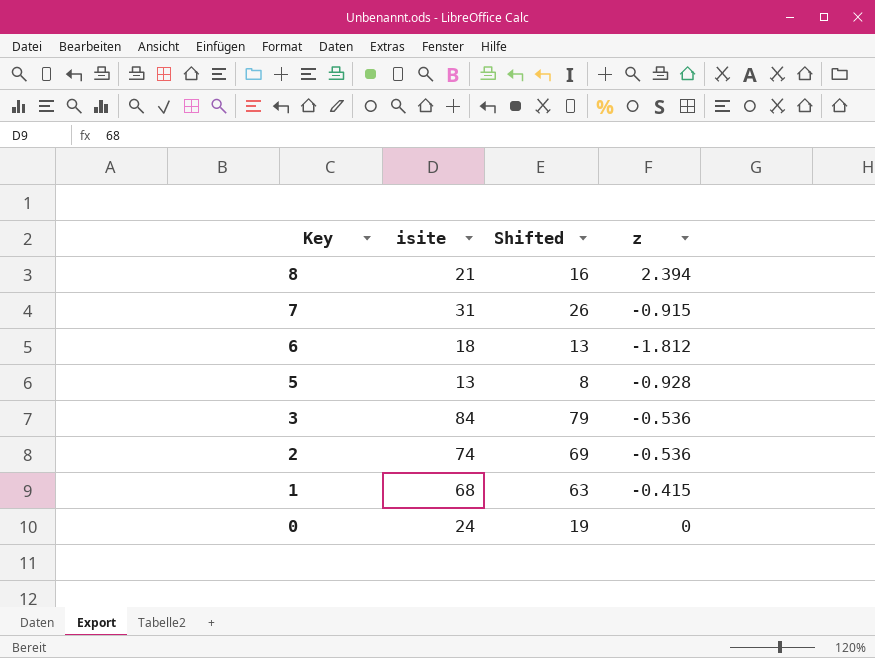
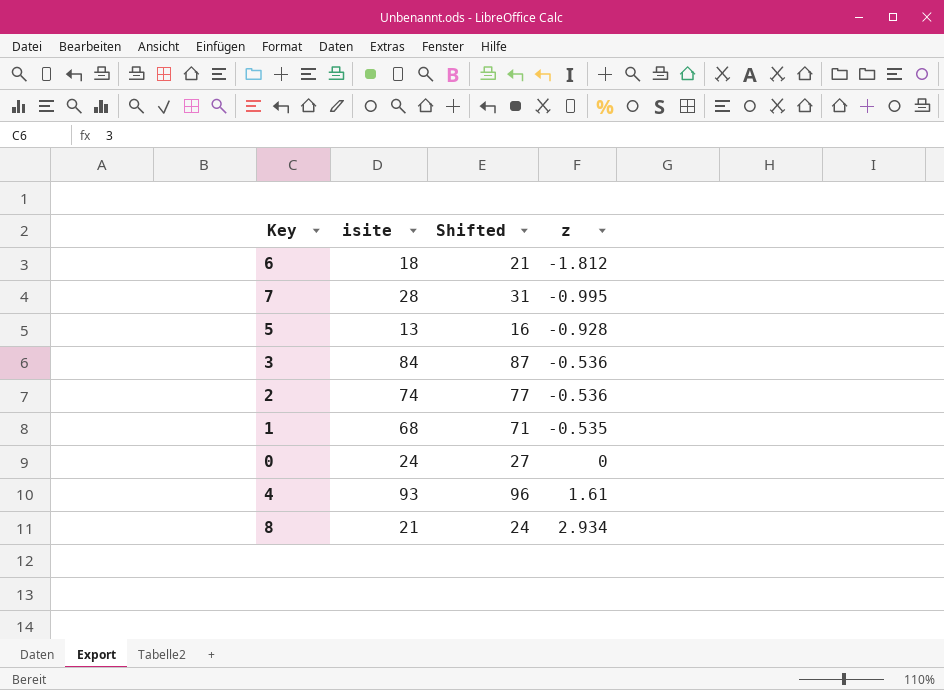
row order: Key descending -> z ascending
column Shifted | formula: [isite] - 5 -> [isite] + 3
7 | isite: 31 -> 28
7 | z: -0.915 -> -0.995
1 | z: -0.415 -> -0.535
row 4: none -> 93 | 96 | 1.61
8 | z: 2.394 -> 2.934

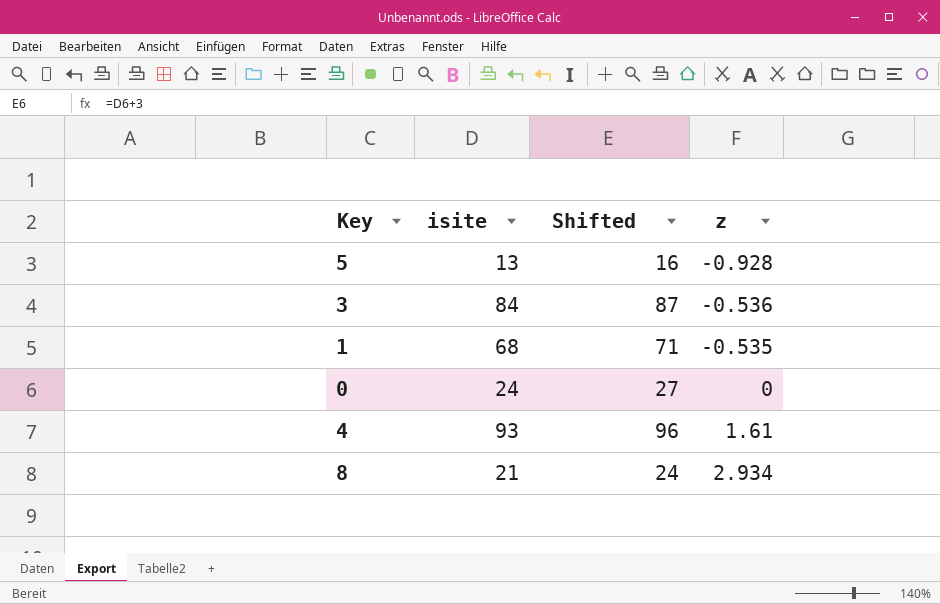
row 6: 18 | 21 | -1.812 -> none
row 7: 28 | 31 | -0.995 -> none
row 2: 74 | 77 | -0.536 -> none

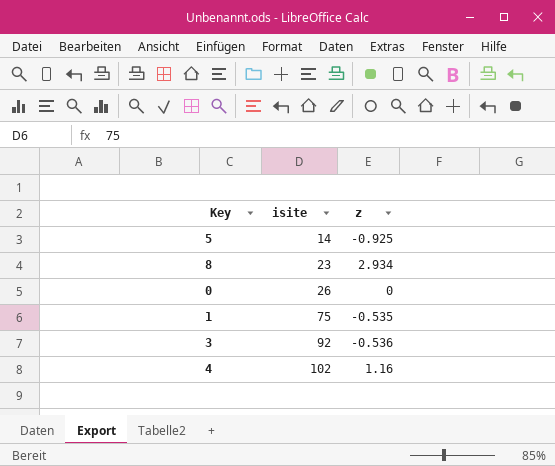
row order: z ascending -> isite ascending
column Shifted | formula: [isite] + 3 -> none
5 | isite: 13 -> 14
5 | z: -0.928 -> -0.925
8 | isite: 21 -> 23
0 | isite: 24 -> 26
1 | isite: 68 -> 75
3 | isite: 84 -> 92
4 | isite: 93 -> 102
4 | z: 1.61 -> 1.16

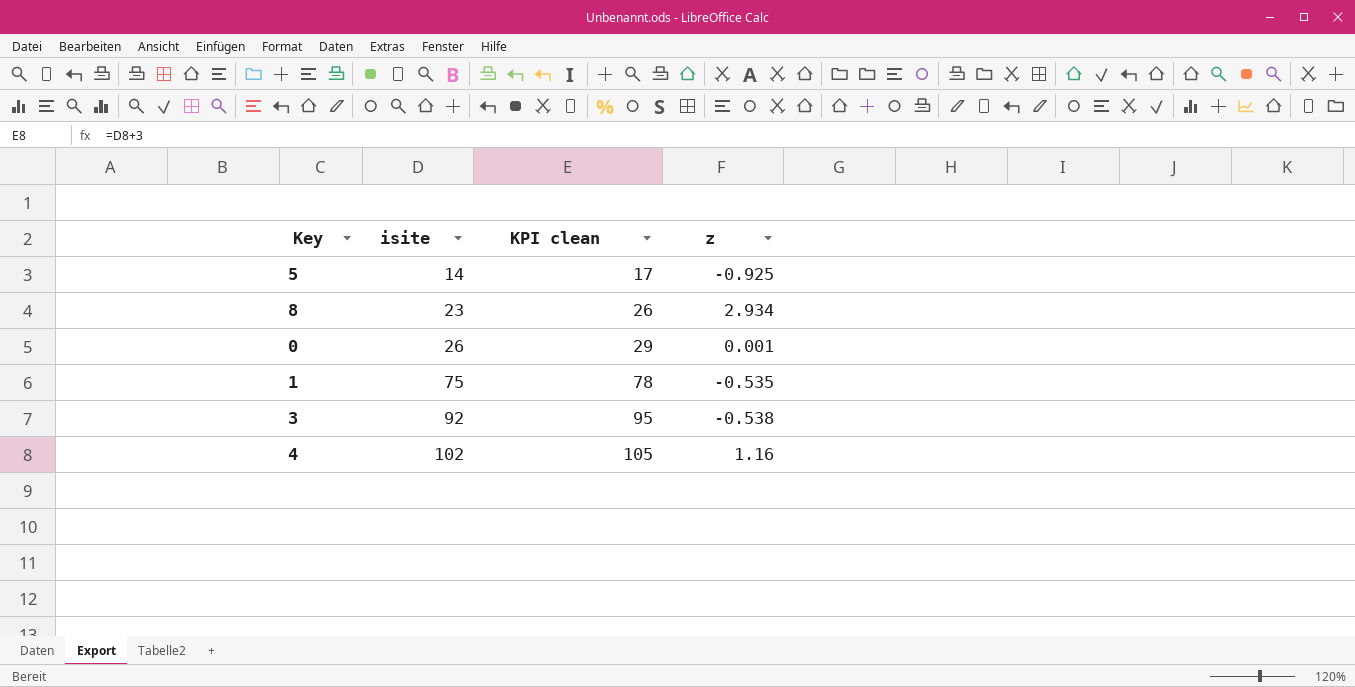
column KPI clean | formula: none -> [isite] + 3
0 | z: 0 -> 0.001
3 | z: -0.536 -> -0.538

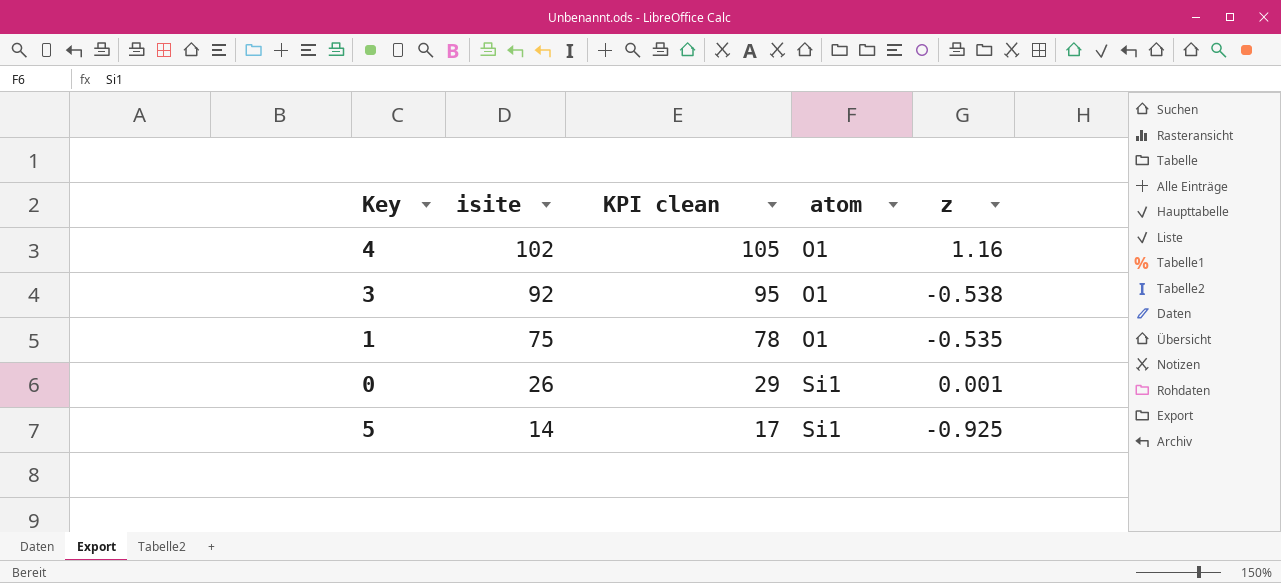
row order: isite ascending -> isite descending
column atom | position: none -> 4
row 8: 23 | 26 | 2.934 -> none

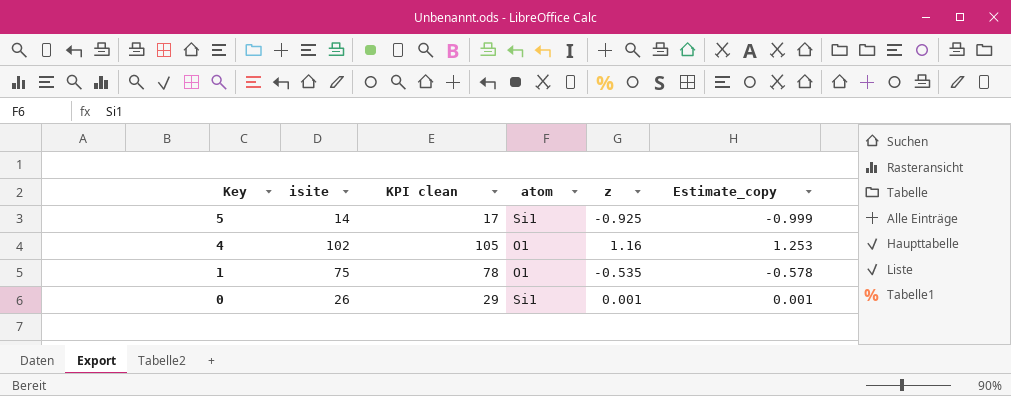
row order: isite descending -> Key descending
column Estimate_copy | formula: none -> [z] * 1.08
row 3: 92 | 95 | O1 | -0.538 -> none

